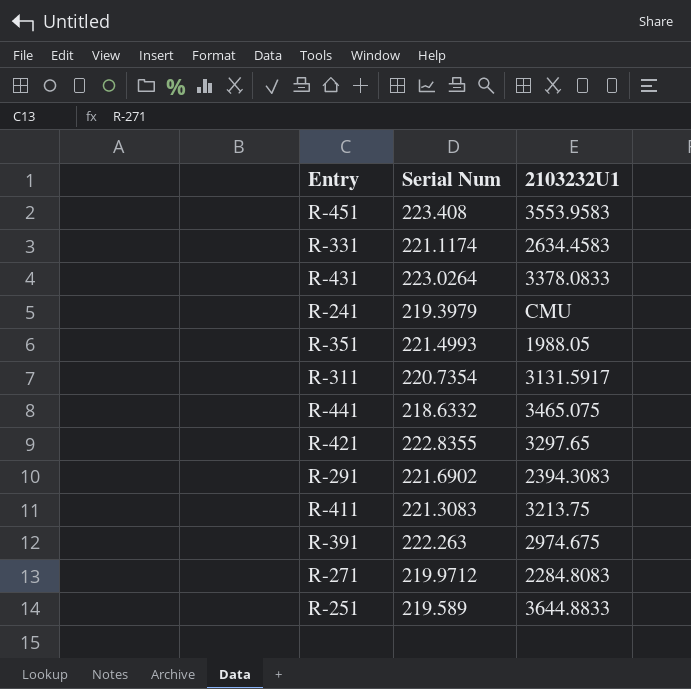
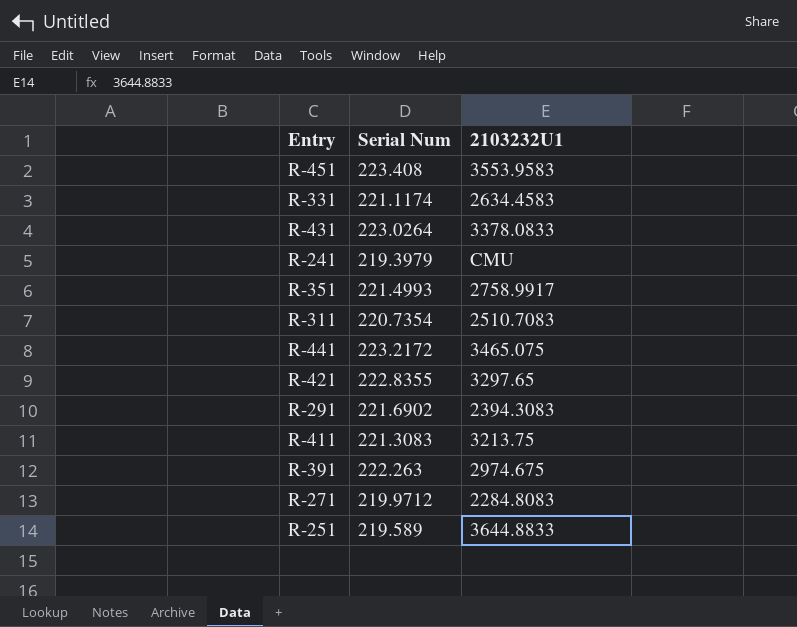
R-351 | 2103232U1: 1988.05 -> 2758.9917
R-311 | 2103232U1: 3131.5917 -> 2510.7083
R-441 | Serial Num: 218.6332 -> 223.2172

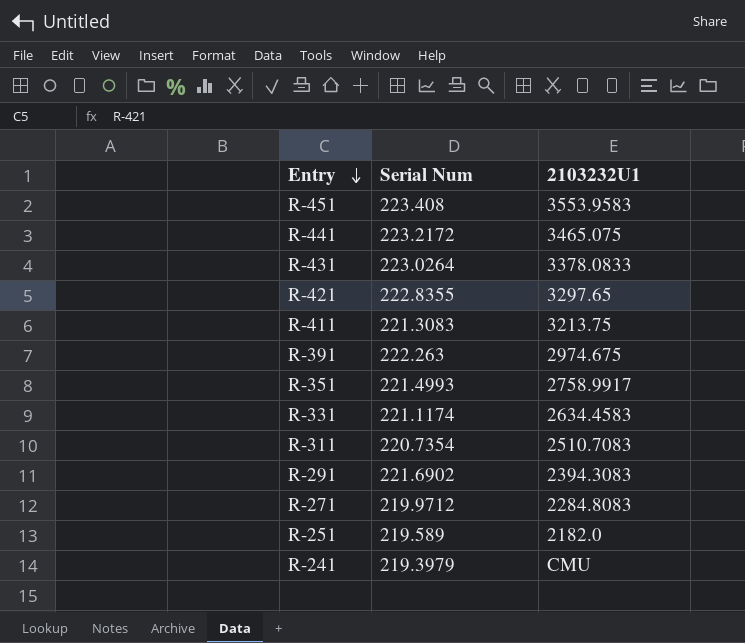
row order: none -> Entry descending
R-251 | 2103232U1: 3644.8833 -> 2182.0

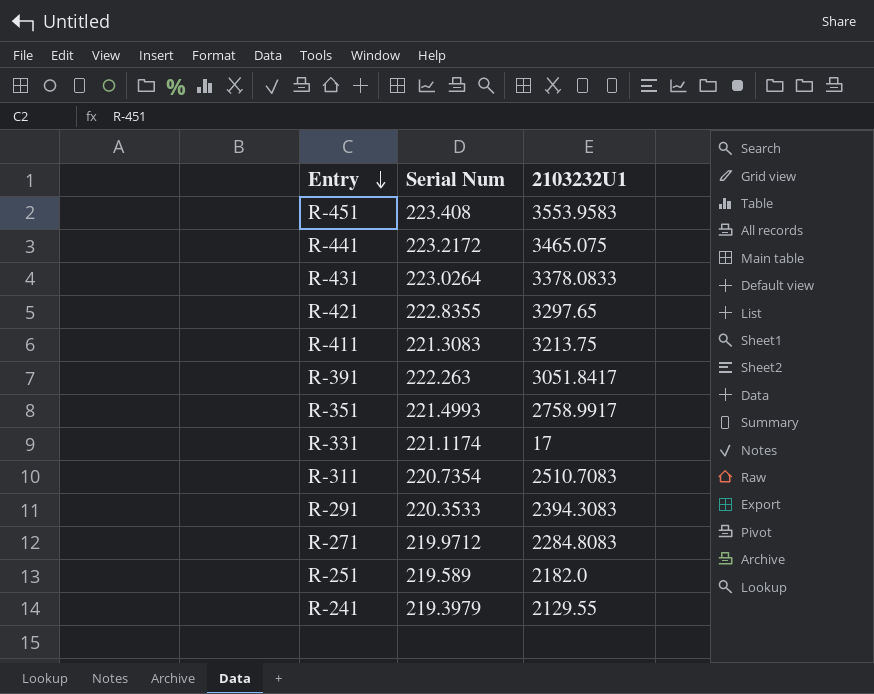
R-391 | 2103232U1: 2974.675 -> 3051.8417
R-331 | 2103232U1: 2634.4583 -> 17
R-291 | Serial Num: 221.6902 -> 220.3533
R-241 | 2103232U1: CMU -> 2129.55

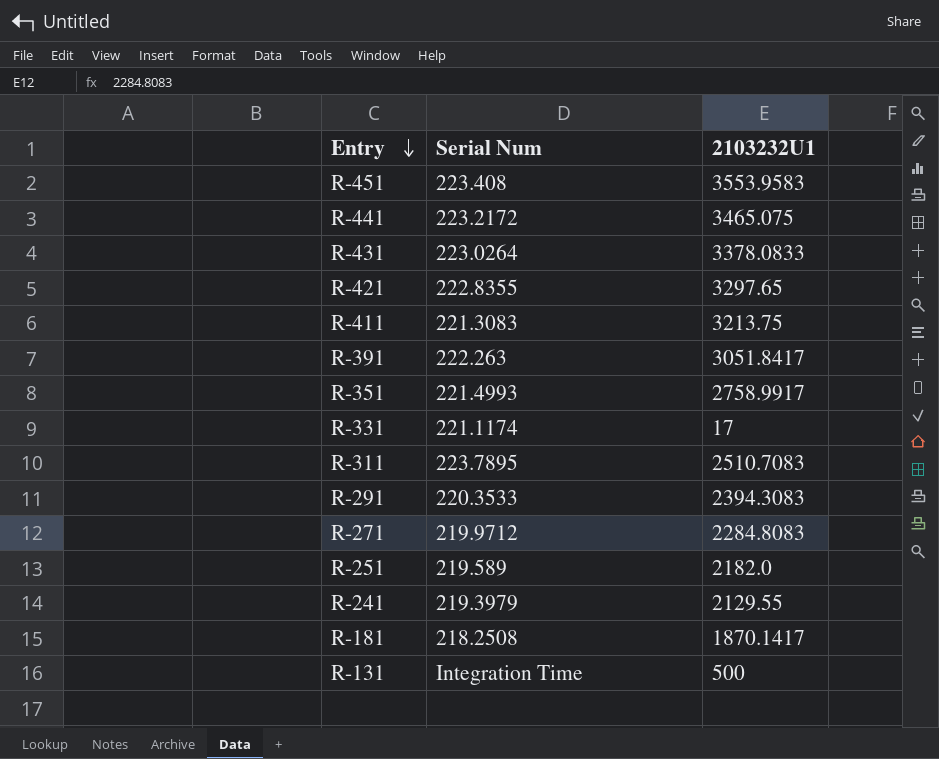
R-311 | Serial Num: 220.7354 -> 223.7895
row R-181: none -> 218.2508 | 1870.1417
row R-131: none -> Integration Time | 500

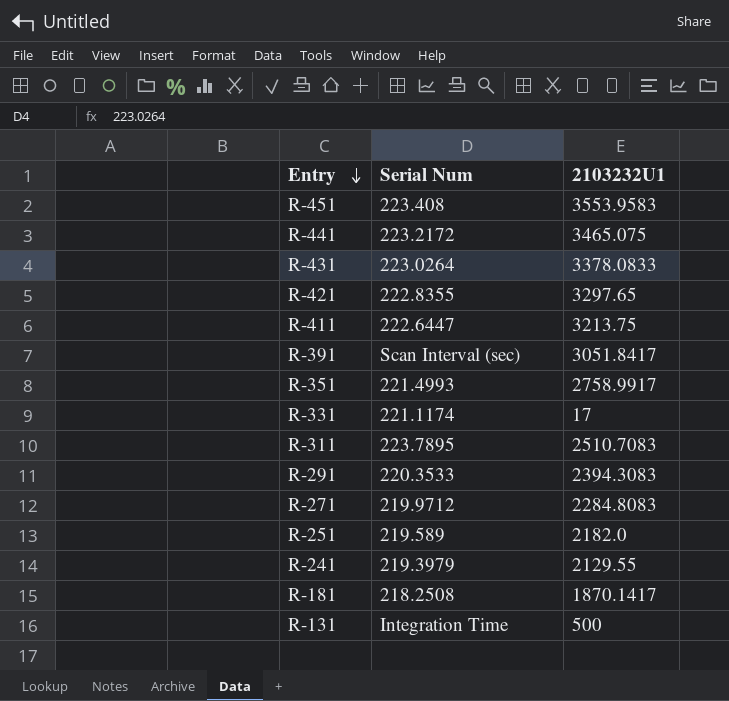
R-411 | Serial Num: 221.3083 -> 222.6447
R-391 | Serial Num: 222.263 -> Scan Interval (sec)

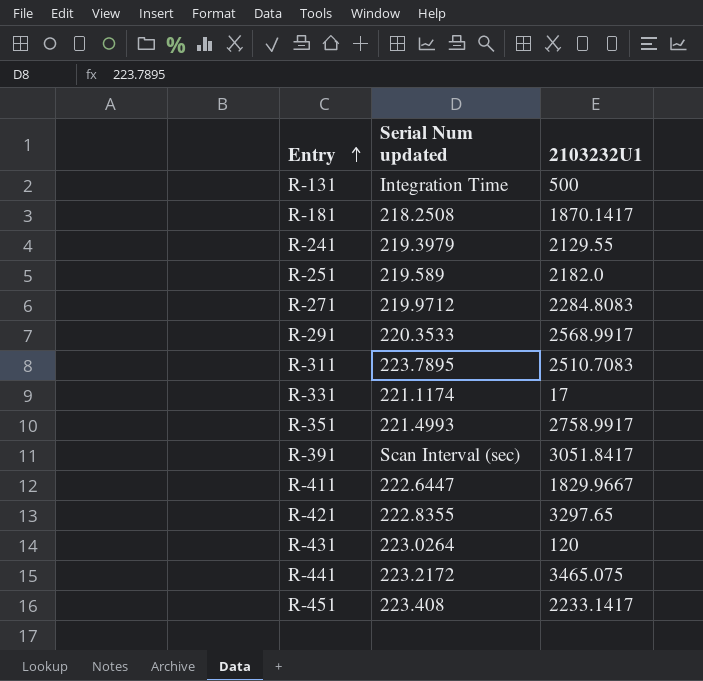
row order: Entry descending -> Entry ascending
column name: Serial Num -> Serial Num updated
R-291 | 2103232U1: 2394.3083 -> 2568.9917
R-411 | 2103232U1: 3213.75 -> 1829.9667
R-431 | 2103232U1: 3378.0833 -> 120
R-451 | 2103232U1: 3553.9583 -> 2233.1417

